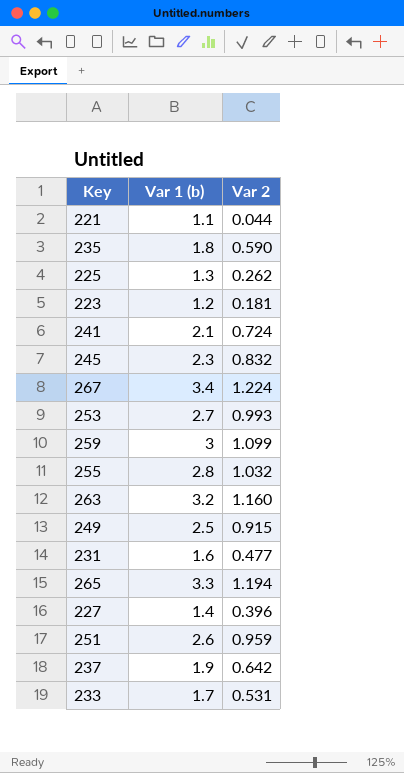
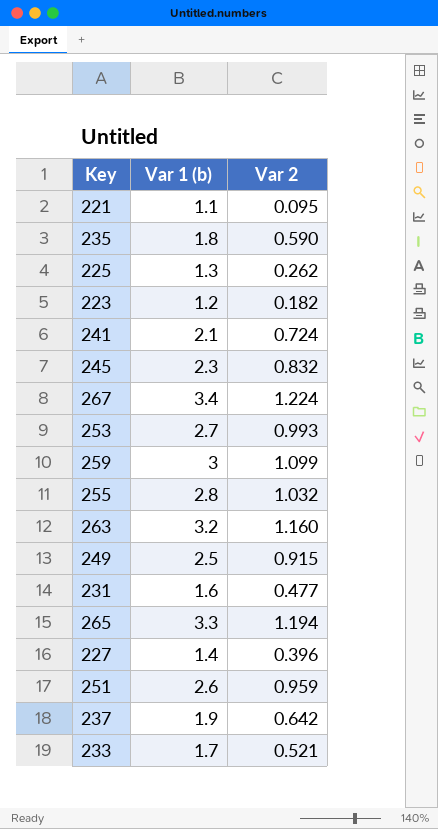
221 | Var 2: 0.044 -> 0.095
223 | Var 2: 0.181 -> 0.182
233 | Var 2: 0.531 -> 0.521

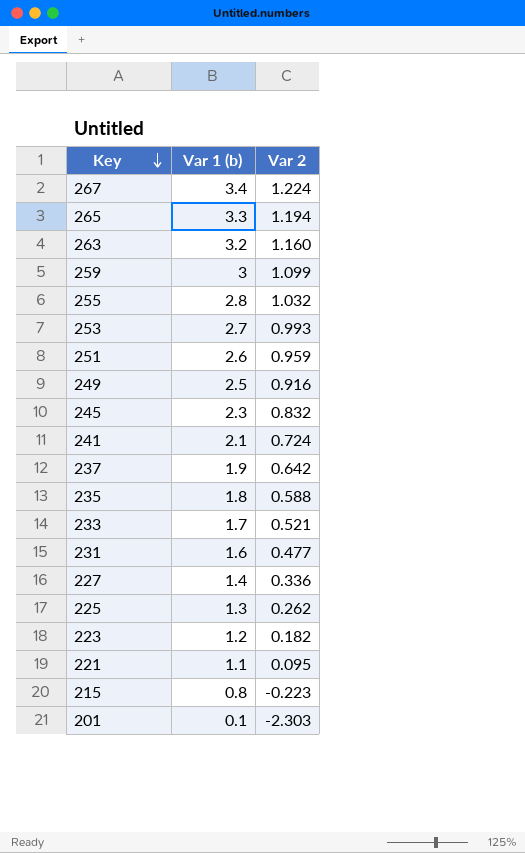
row order: none -> Key descending
249 | Var 2: 0.915 -> 0.916
235 | Var 2: 0.590 -> 0.588
227 | Var 2: 0.396 -> 0.336
row 215: none -> 0.8 | -0.223
row 201: none -> 0.1 | -2.303

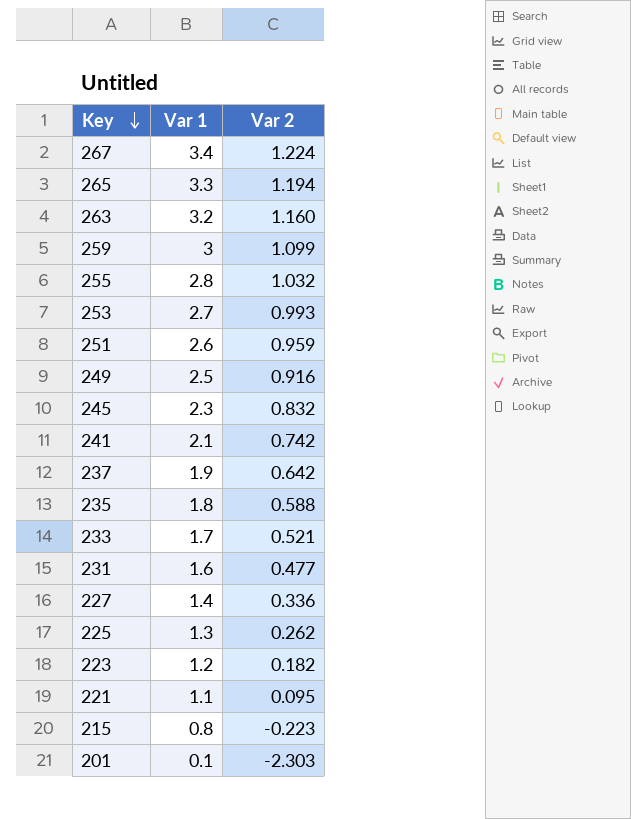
column name: Var 1 (b) -> Var 1
241 | Var 2: 0.724 -> 0.742

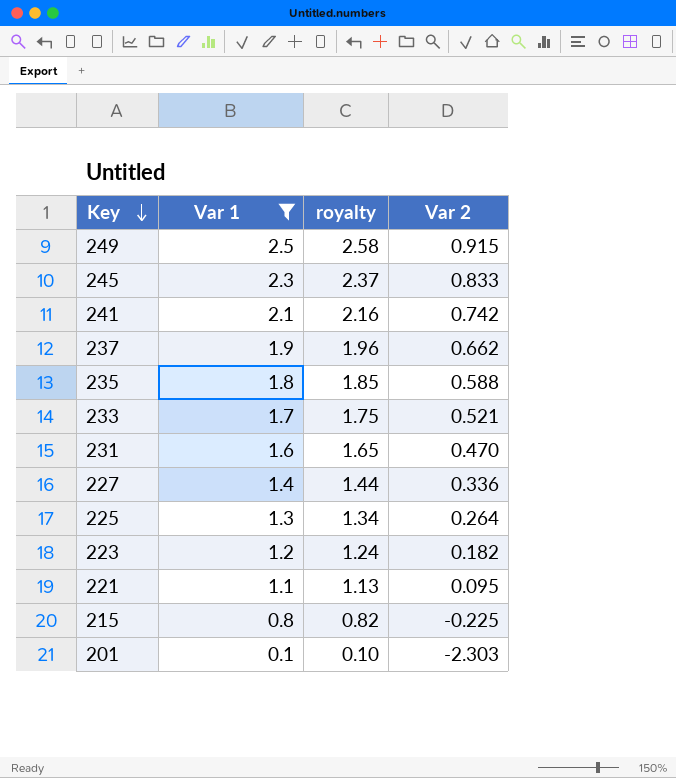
filter: none -> Var 1 <= 2.5
column royalty | formula: none -> [Var 1] * 1.03
249 | Var 2: 0.916 -> 0.915
245 | Var 2: 0.832 -> 0.833
237 | Var 2: 0.642 -> 0.662
231 | Var 2: 0.477 -> 0.470
225 | Var 2: 0.262 -> 0.264
215 | Var 2: -0.223 -> -0.225

